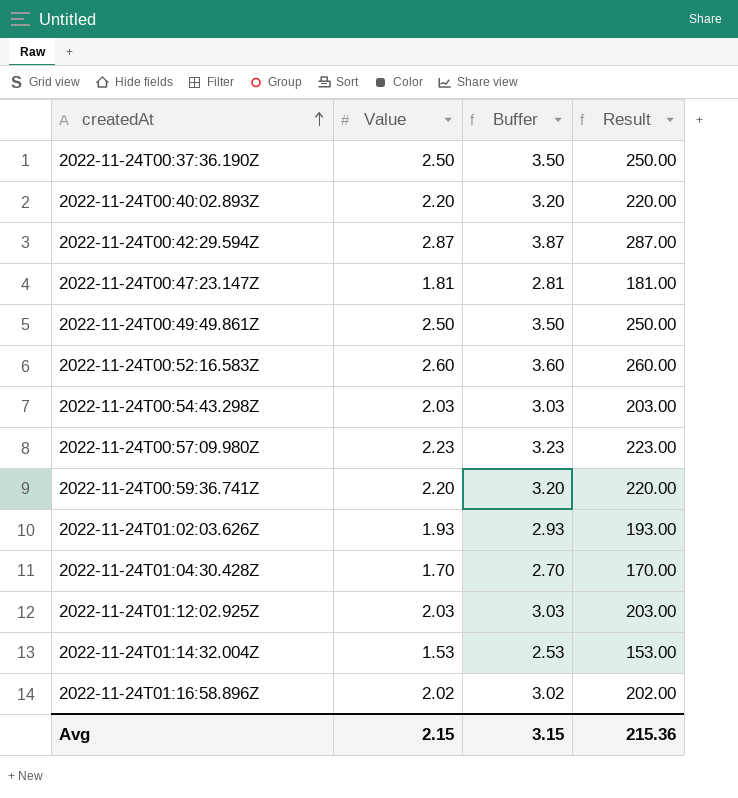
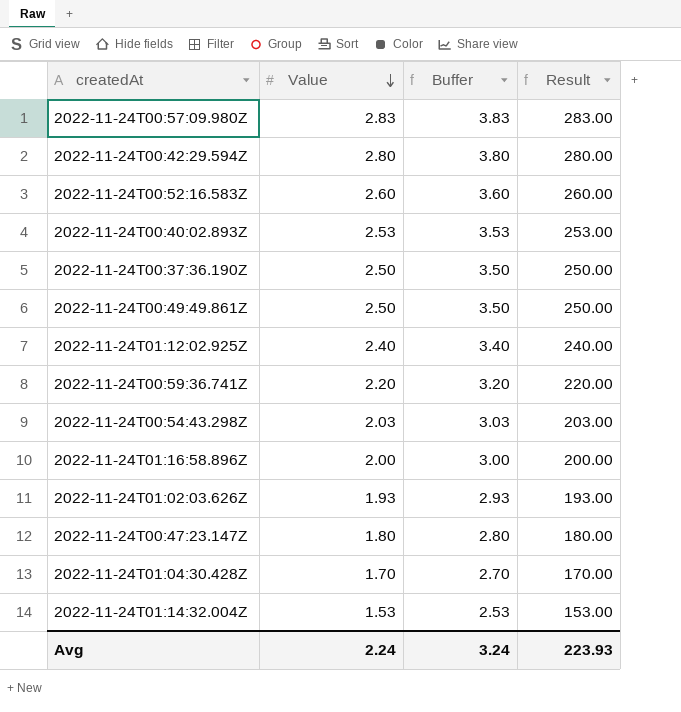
row order: createdAt ascending -> Value descending
2022-11-24T00:57:09.980Z | Value: 2.23 -> 2.83
2022-11-24T00:57:09.980Z | Buffer: 3.23 -> 3.83
2022-11-24T00:57:09.980Z | Result: 223.00 -> 283.00
2022-11-24T00:42:29.594Z | Value: 2.87 -> 2.80
2022-11-24T00:42:29.594Z | Buffer: 3.87 -> 3.80
2022-11-24T00:42:29.594Z | Result: 287.00 -> 280.00
2022-11-24T00:40:02.893Z | Value: 2.20 -> 2.53
2022-11-24T00:40:02.893Z | Buffer: 3.20 -> 3.53
2022-11-24T00:40:02.893Z | Result: 220.00 -> 253.00
2022-11-24T01:12:02.925Z | Value: 2.03 -> 2.40
2022-11-24T01:12:02.925Z | Buffer: 3.03 -> 3.40
2022-11-24T01:12:02.925Z | Result: 203.00 -> 240.00
2022-11-24T01:16:58.896Z | Value: 2.02 -> 2.00
2022-11-24T01:16:58.896Z | Buffer: 3.02 -> 3.00
2022-11-24T01:16:58.896Z | Result: 202.00 -> 200.00
2022-11-24T00:47:23.147Z | Value: 1.81 -> 1.80
2022-11-24T00:47:23.147Z | Buffer: 2.81 -> 2.80
2022-11-24T00:47:23.147Z | Result: 181.00 -> 180.00
Avg | Value: 2.15 -> 2.24
Avg | Buffer: 3.15 -> 3.24
Avg | Result: 215.36 -> 223.93

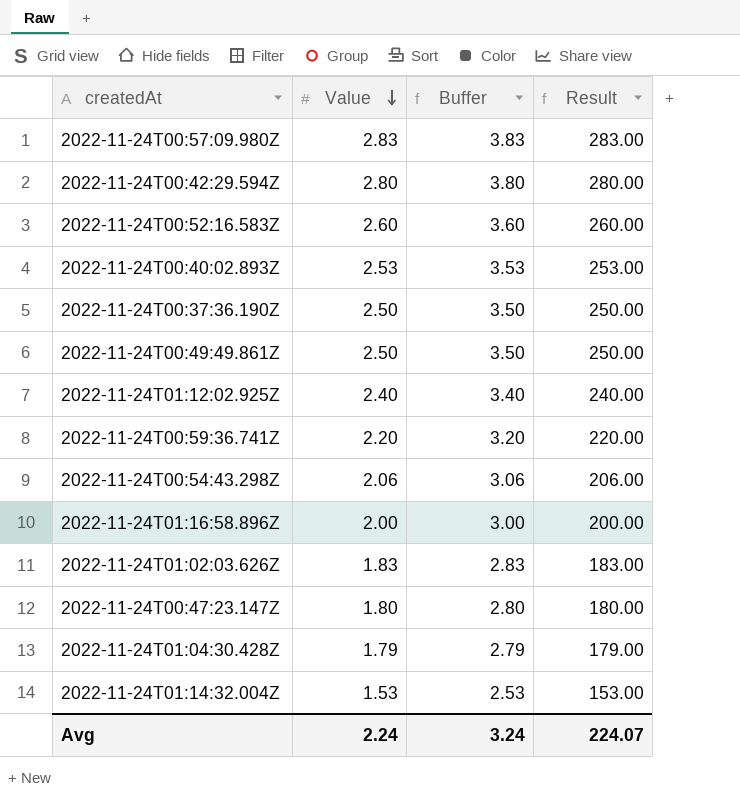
2022-11-24T00:54:43.298Z | Value: 2.03 -> 2.06
2022-11-24T00:54:43.298Z | Buffer: 3.03 -> 3.06
2022-11-24T00:54:43.298Z | Result: 203.00 -> 206.00
2022-11-24T01:02:03.626Z | Value: 1.93 -> 1.83
2022-11-24T01:02:03.626Z | Buffer: 2.93 -> 2.83
2022-11-24T01:02:03.626Z | Result: 193.00 -> 183.00
2022-11-24T01:04:30.428Z | Value: 1.70 -> 1.79
2022-11-24T01:04:30.428Z | Buffer: 2.70 -> 2.79
2022-11-24T01:04:30.428Z | Result: 170.00 -> 179.00
Avg | Result: 223.93 -> 224.07

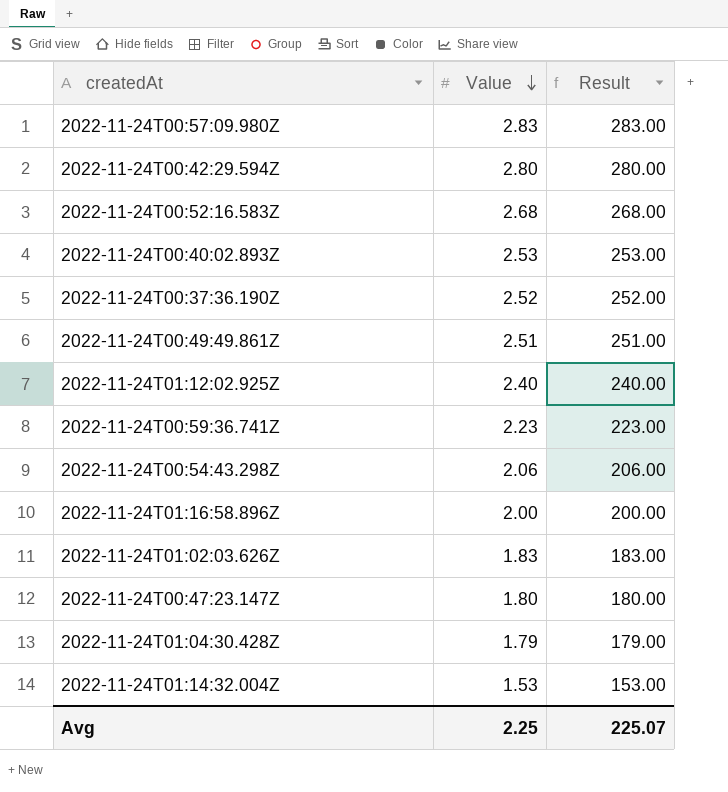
column Buffer | formula: [Value] + 1 -> none
2022-11-24T00:52:16.583Z | Value: 2.60 -> 2.68
2022-11-24T00:52:16.583Z | Result: 260.00 -> 268.00
2022-11-24T00:37:36.190Z | Value: 2.50 -> 2.52
2022-11-24T00:37:36.190Z | Result: 250.00 -> 252.00
2022-11-24T00:49:49.861Z | Value: 2.50 -> 2.51
2022-11-24T00:49:49.861Z | Result: 250.00 -> 251.00
2022-11-24T00:59:36.741Z | Value: 2.20 -> 2.23
2022-11-24T00:59:36.741Z | Result: 220.00 -> 223.00
Avg | Value: 2.24 -> 2.25
Avg | Result: 224.07 -> 225.07

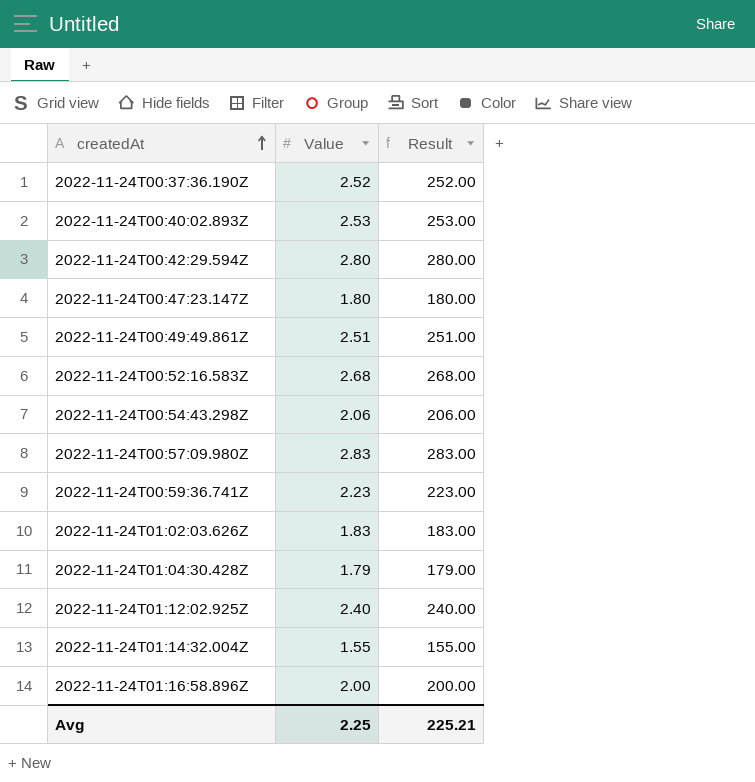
row order: Value descending -> createdAt ascending
2022-11-24T01:14:32.004Z | Value: 1.53 -> 1.55
2022-11-24T01:14:32.004Z | Result: 153.00 -> 155.00
Avg | Result: 225.07 -> 225.21

